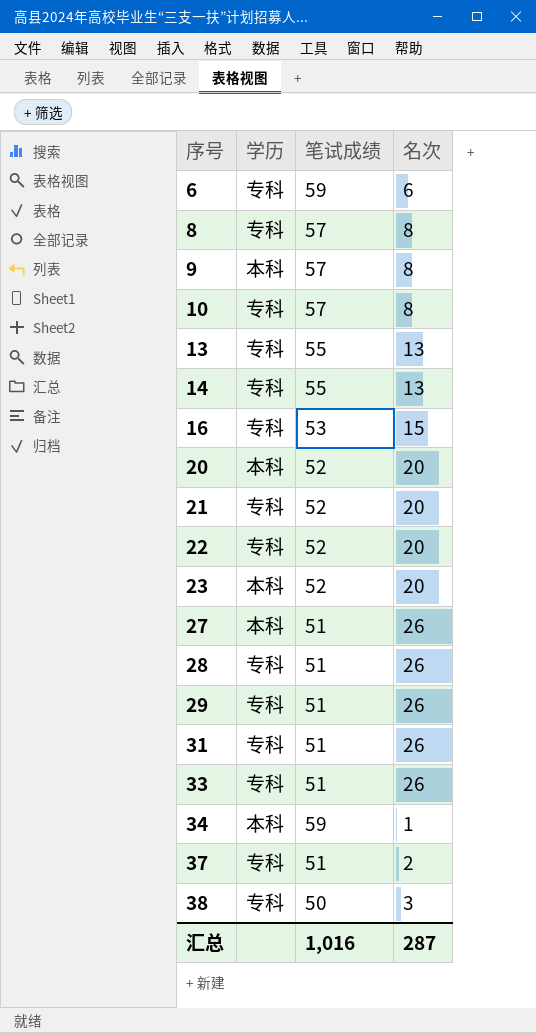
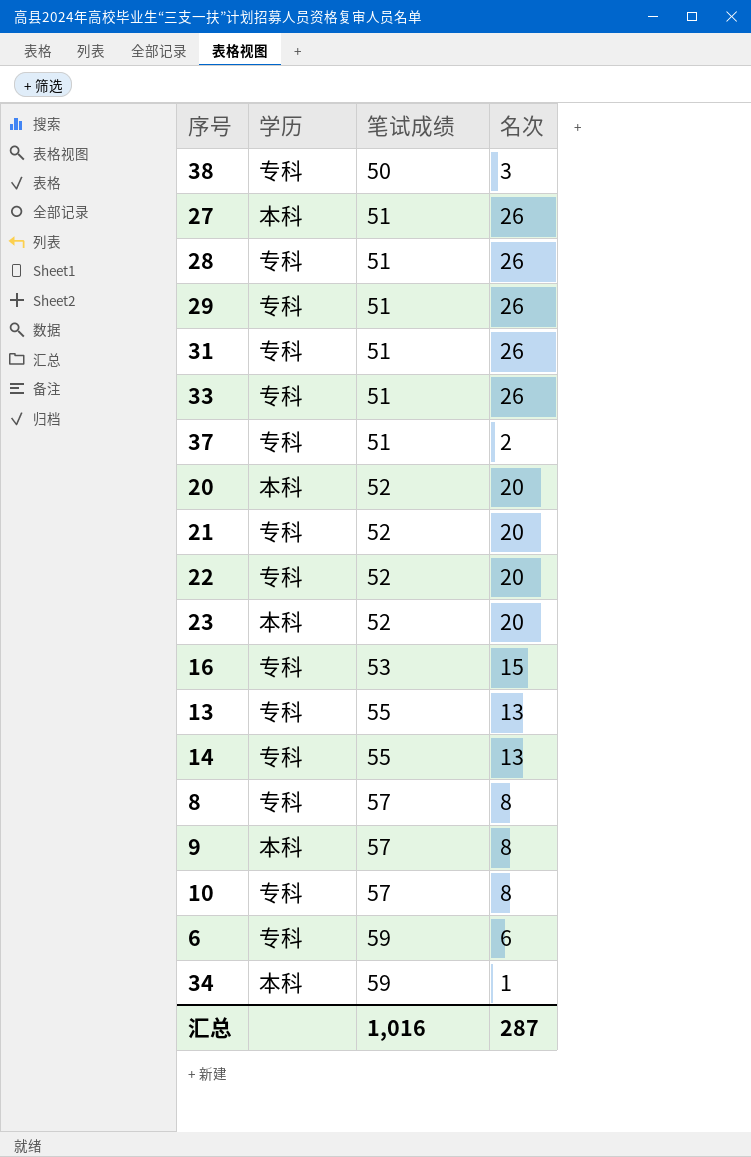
row order: 序号 ascending -> 笔试成绩 ascending

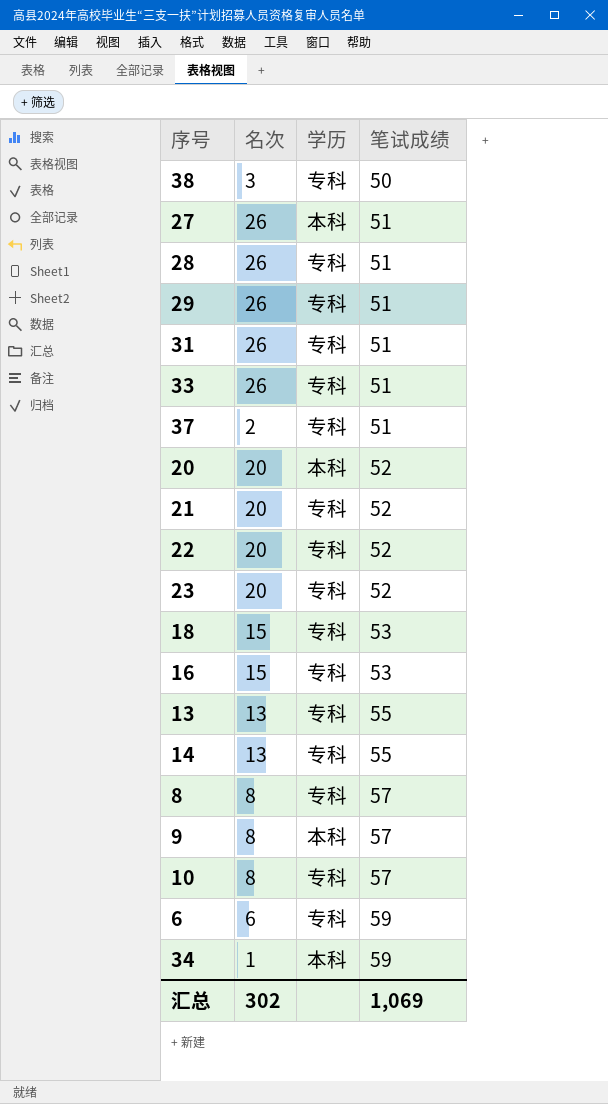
column 名次 | position: 4 -> 2
23 | 学历: 本科 -> 专科
row 18: none -> 15 | 专科 | 53
汇总 | 名次: 287 -> 302
汇总 | 笔试成绩: 1,016 -> 1,069

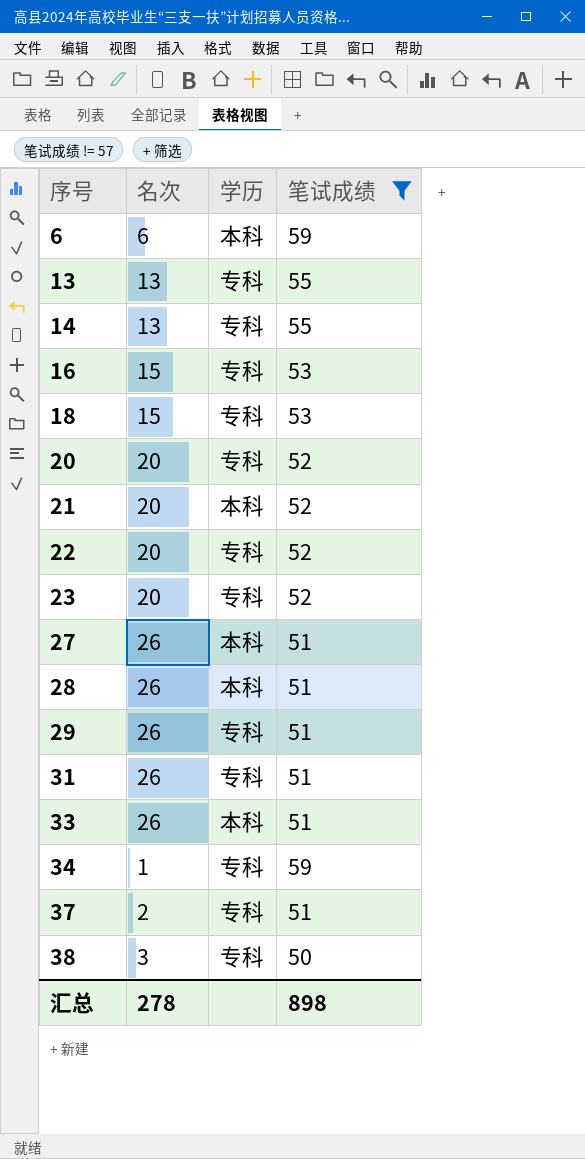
filter: none -> 笔试成绩 != 57
row order: 笔试成绩 ascending -> 序号 ascending
6 | 学历: 专科 -> 本科
20 | 学历: 本科 -> 专科
21 | 学历: 专科 -> 本科
28 | 学历: 专科 -> 本科
33 | 学历: 专科 -> 本科
34 | 学历: 本科 -> 专科
汇总 | 名次: 302 -> 278
汇总 | 笔试成绩: 1,069 -> 898

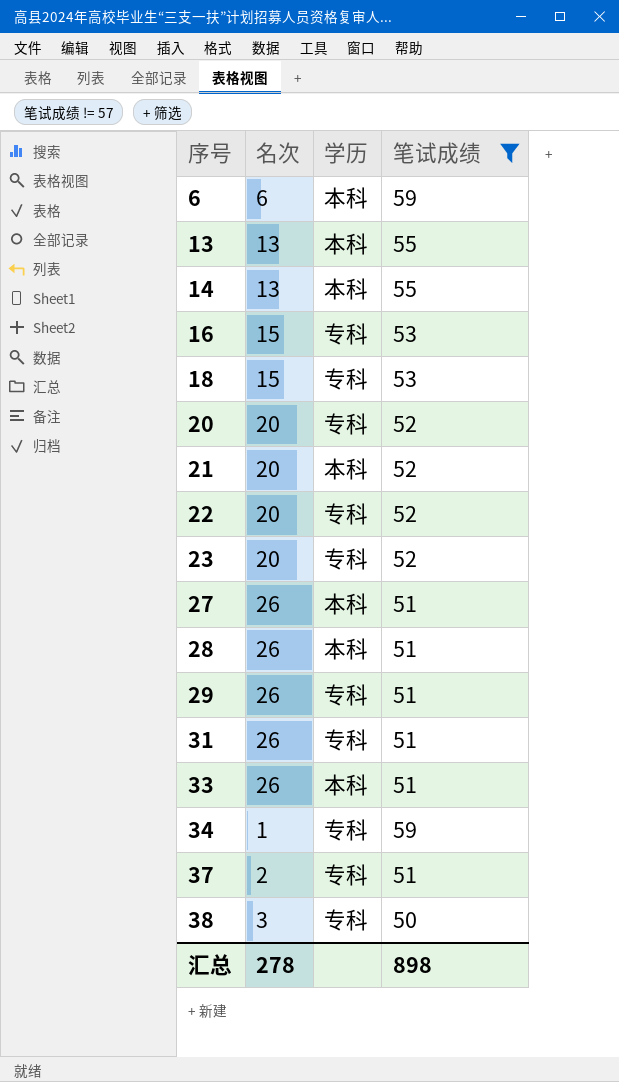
13 | 学历: 专科 -> 本科
14 | 学历: 专科 -> 本科

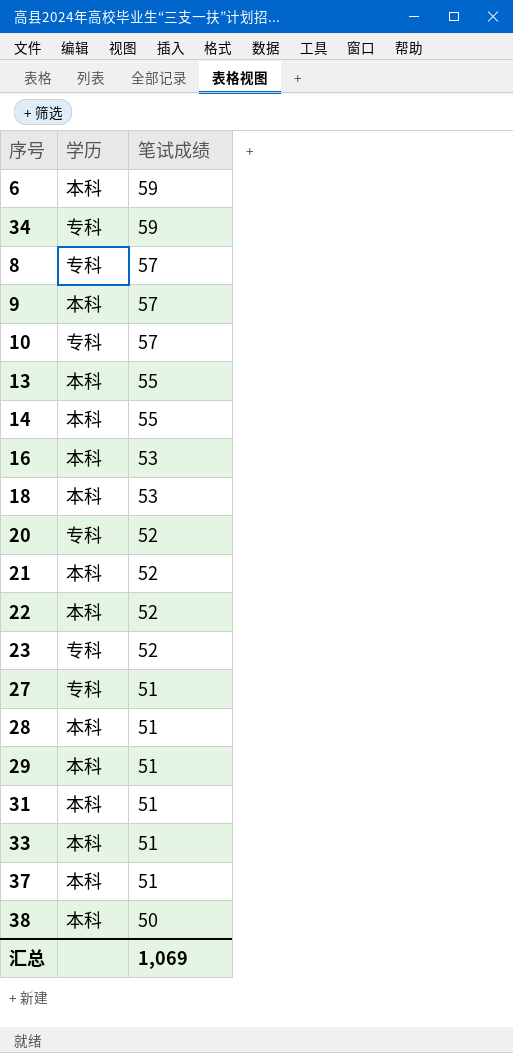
filter: 笔试成绩 != 57 -> none
row order: 序号 ascending -> 笔试成绩 descending
column 名次 | position: 2 -> none
16 | 学历: 专科 -> 本科
18 | 学历: 专科 -> 本科
22 | 学历: 专科 -> 本科
27 | 学历: 本科 -> 专科
29 | 学历: 专科 -> 本科
31 | 学历: 专科 -> 本科
37 | 学历: 专科 -> 本科
38 | 学历: 专科 -> 本科
汇总 | 笔试成绩: 898 -> 1,069

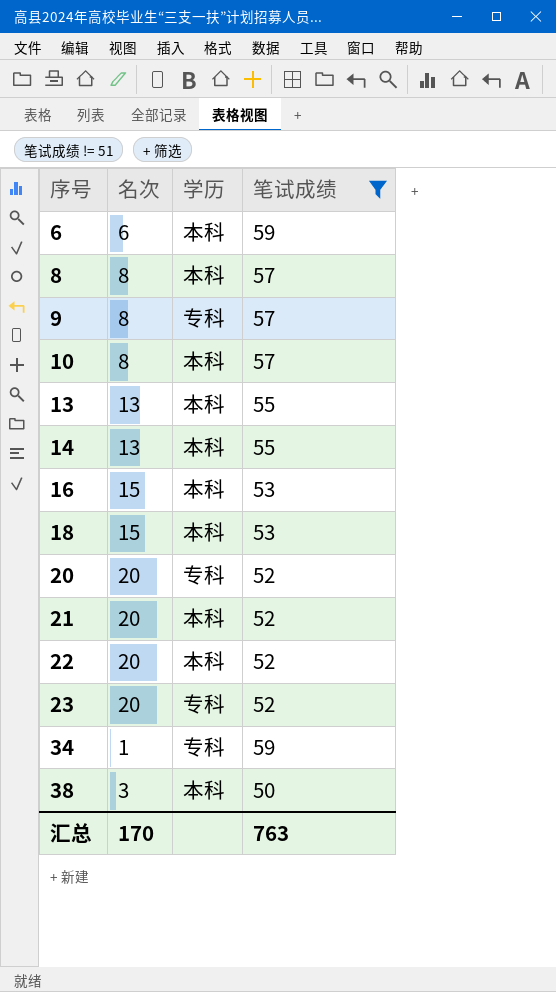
filter: none -> 笔试成绩 != 51
row order: 笔试成绩 descending -> 序号 ascending
column 名次 | position: none -> 2
8 | 学历: 专科 -> 本科
9 | 学历: 本科 -> 专科
10 | 学历: 专科 -> 本科
汇总 | 笔试成绩: 1,069 -> 763

